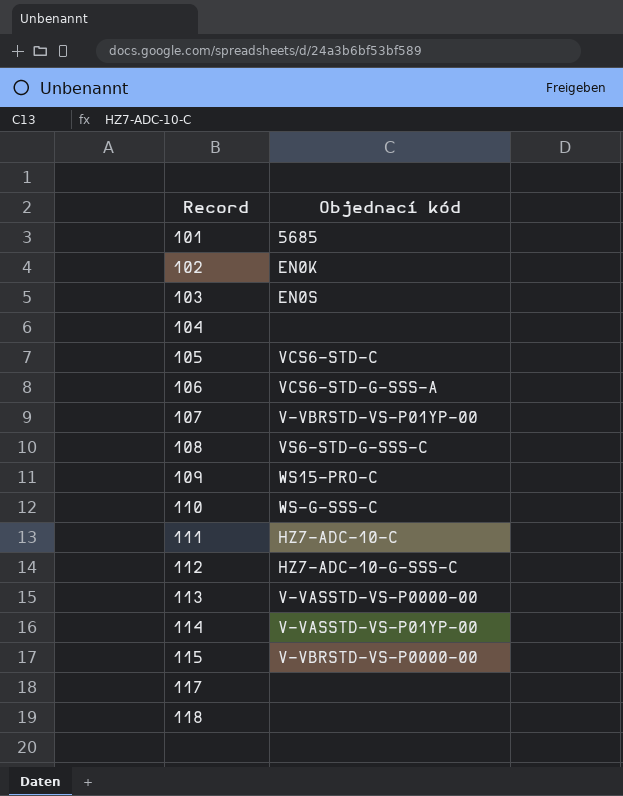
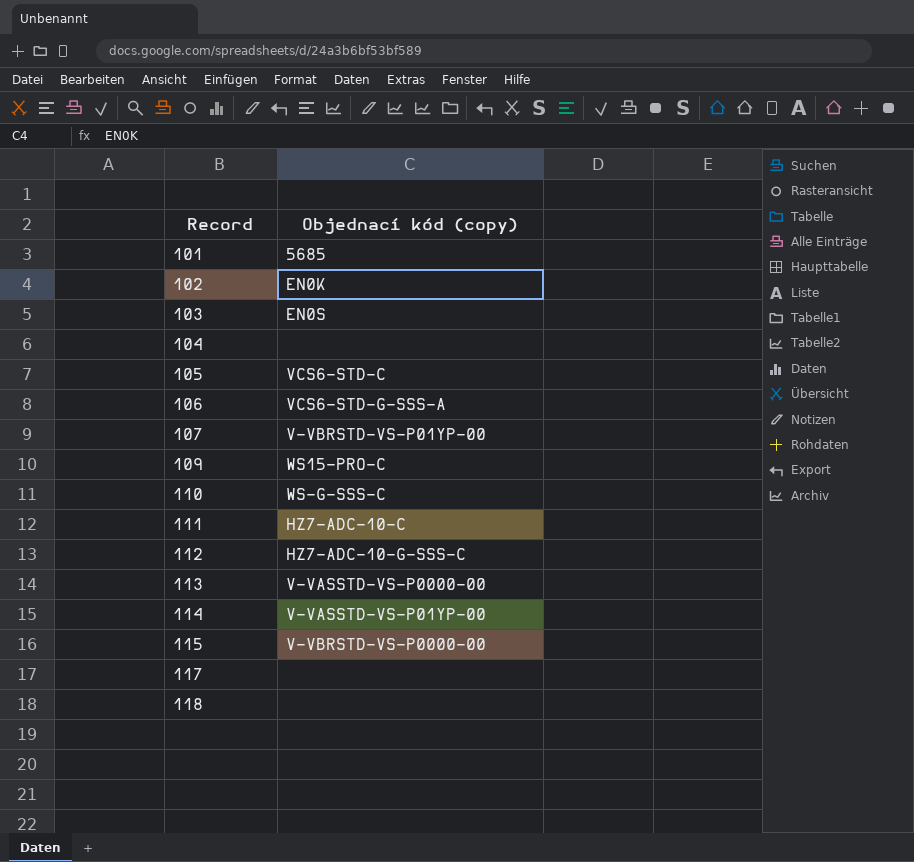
column name: Objednací kód -> Objednací kód (copy)
row 108: VS6-STD-G-SSS-C -> none

